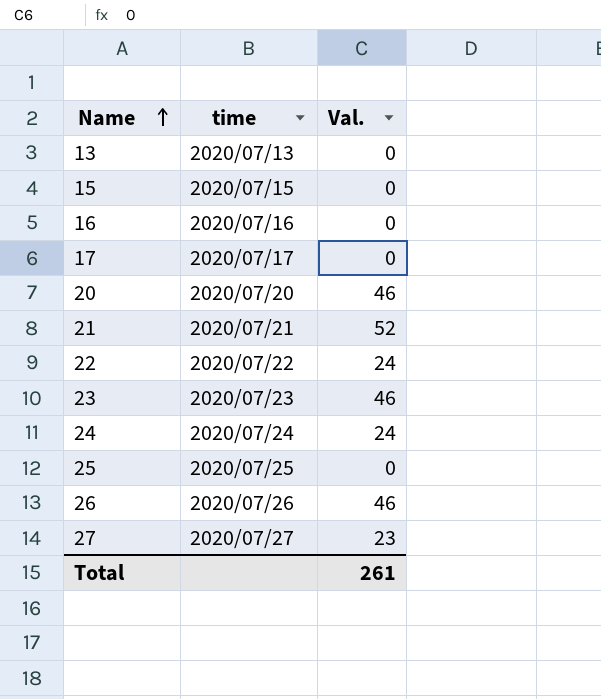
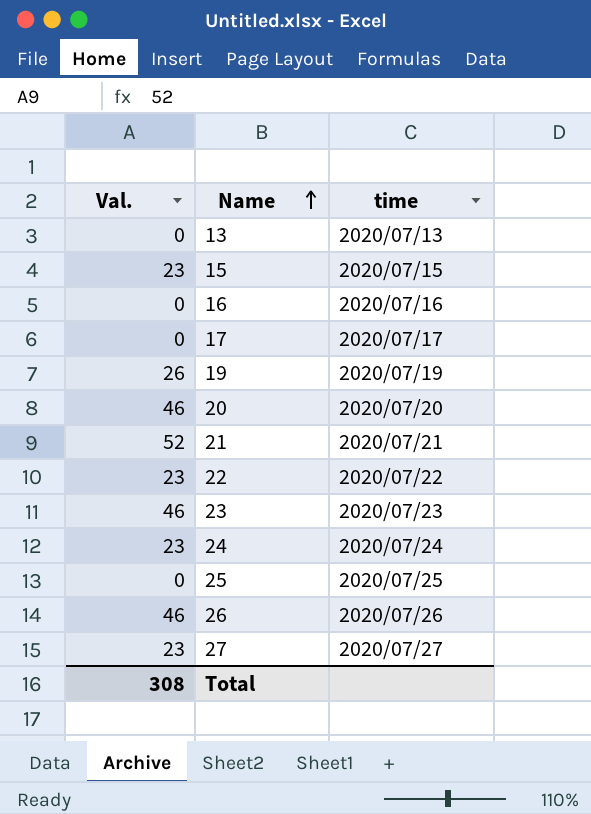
column Val. | position: 3 -> 1
15 | Val.: 0 -> 23
row 19: none -> 26 | 2020/07/19
22 | Val.: 24 -> 23
24 | Val.: 24 -> 23
Total | Val.: 261 -> 308

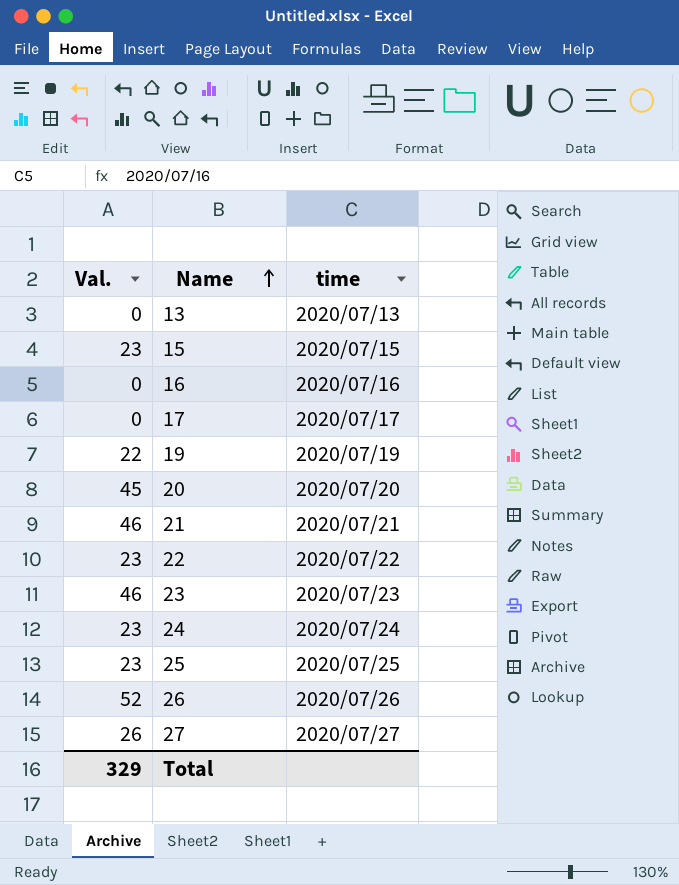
19 | Val.: 26 -> 22
20 | Val.: 46 -> 45
21 | Val.: 52 -> 46
25 | Val.: 0 -> 23
26 | Val.: 46 -> 52
27 | Val.: 23 -> 26
Total | Val.: 308 -> 329

